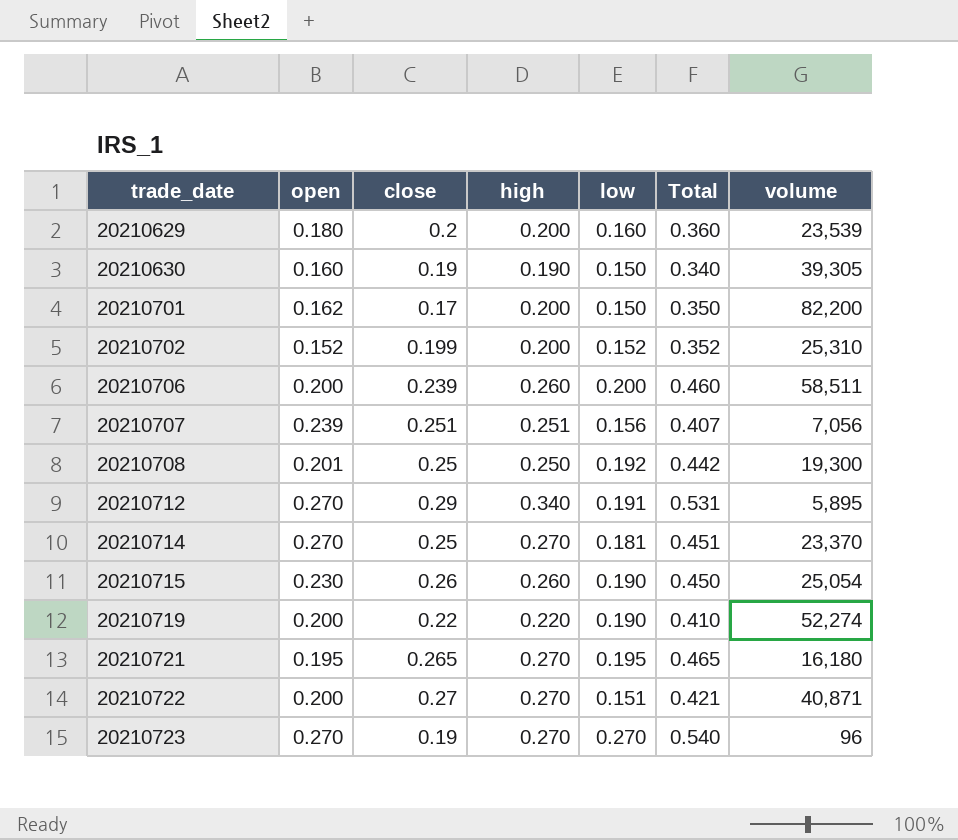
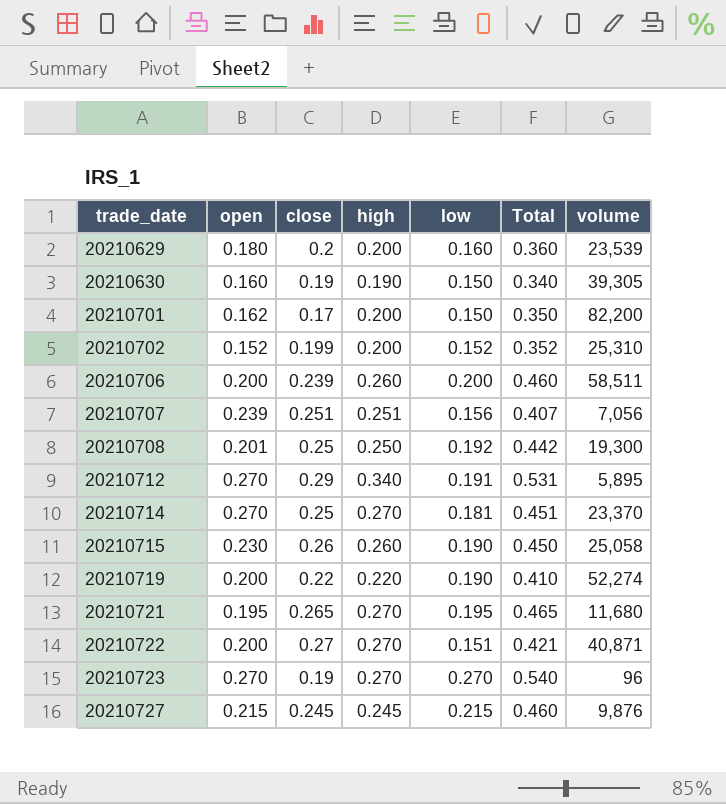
20210715 | volume: 25,054 -> 25,058
20210721 | volume: 16,180 -> 11,680
row 20210727: none -> 0.215 | 0.245 | 0.245 | 0.215 | 0.460 | 9,876

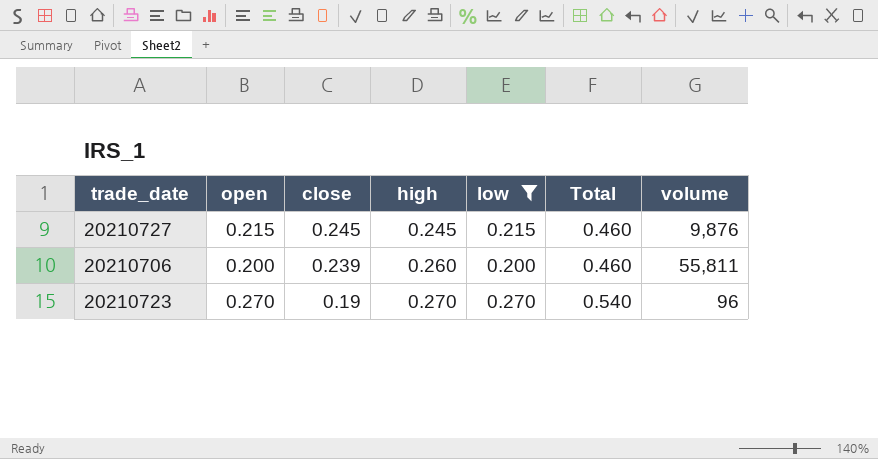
filter: none -> low >= 0.200
row order: trade_date ascending -> close descending
20210706 | volume: 58,511 -> 55,811

